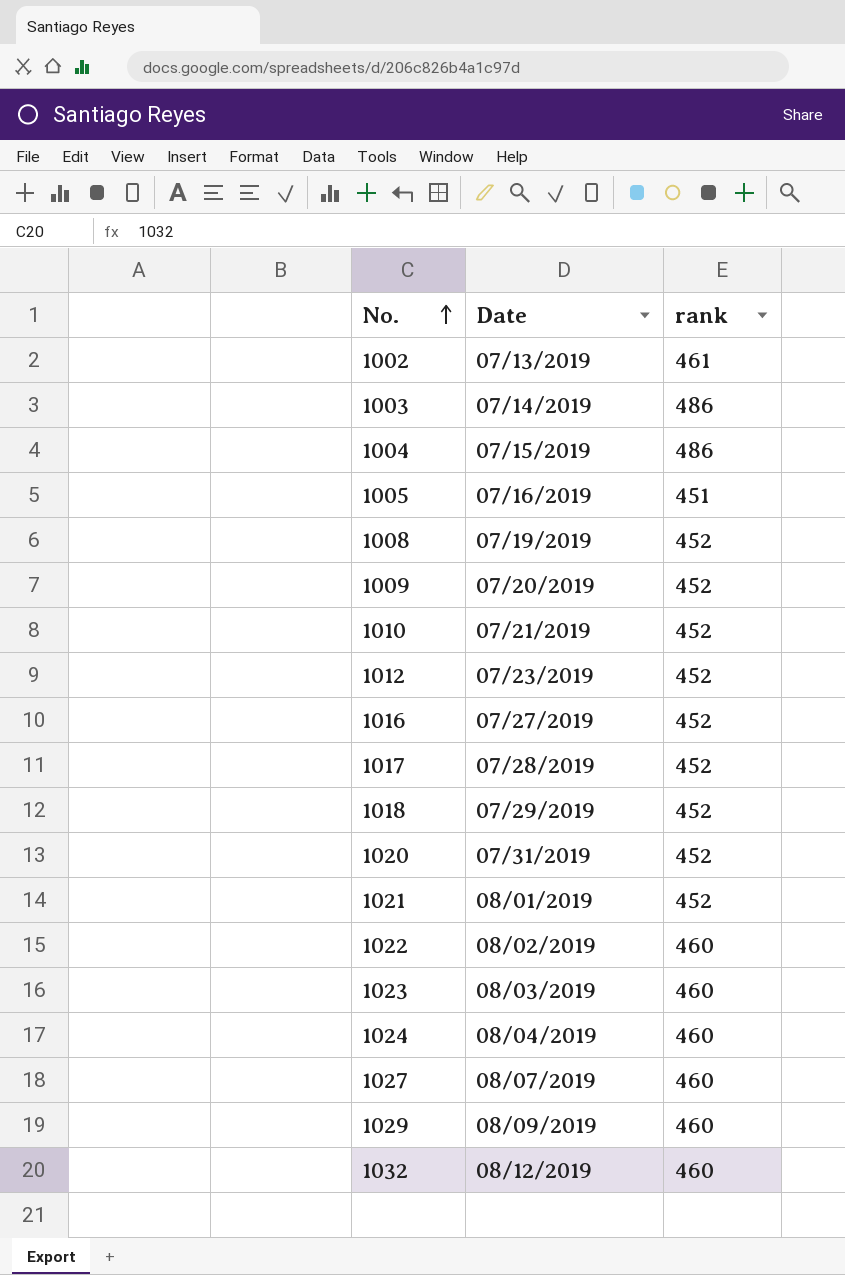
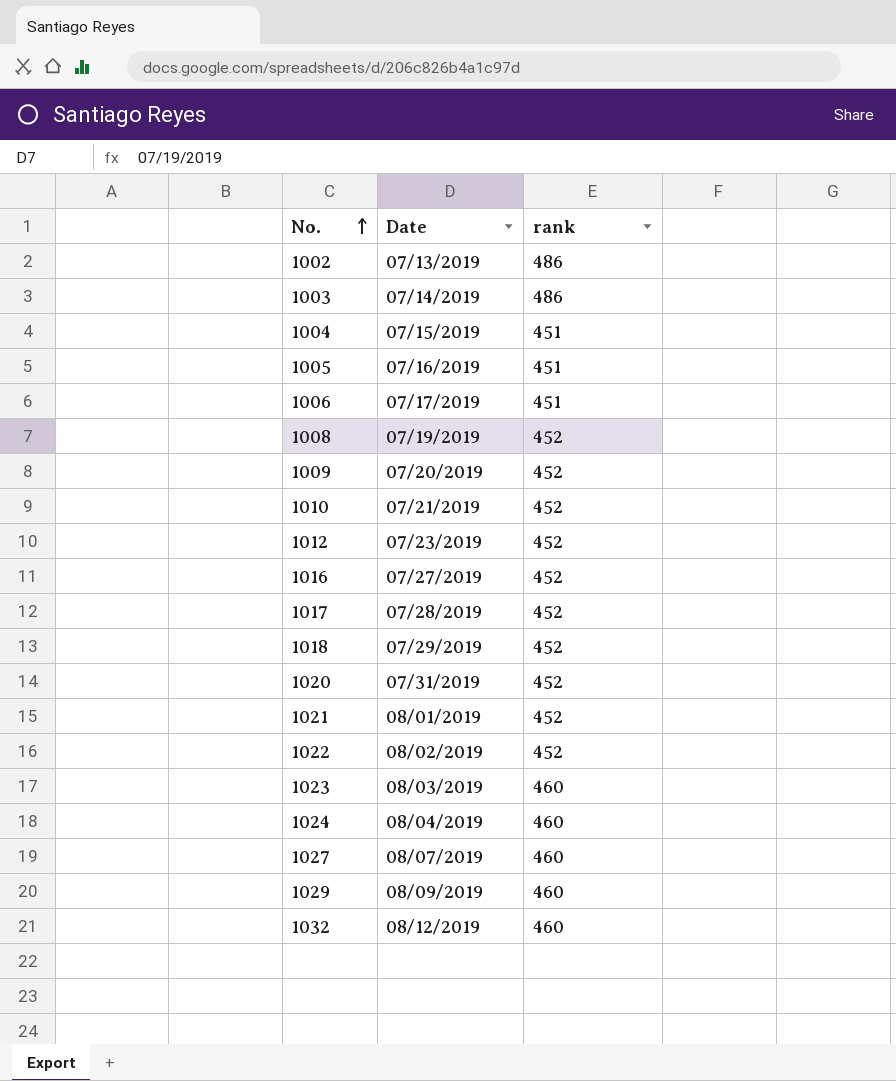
1002 | rank: 461 -> 486
1004 | rank: 486 -> 451
row 1006: none -> 07/17/2019 | 451
1022 | rank: 460 -> 452

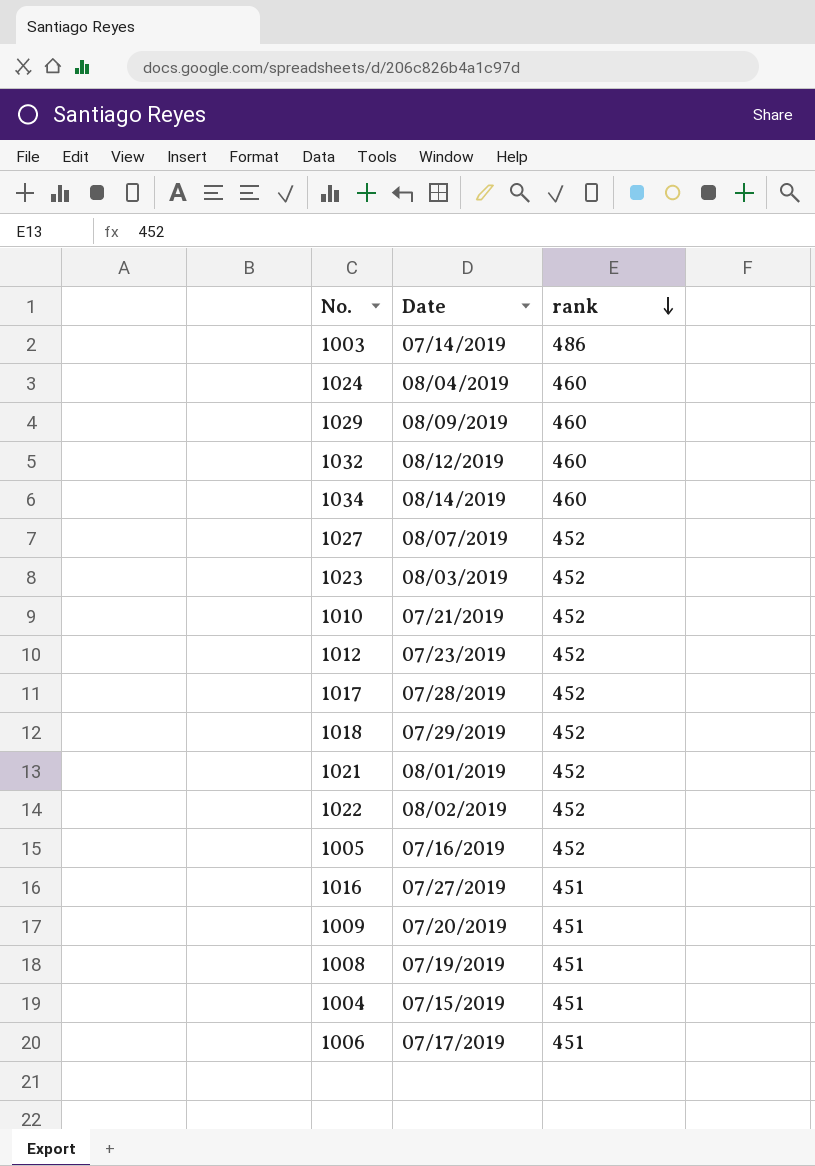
row order: No. ascending -> rank descending
row 1002: 07/13/2019 | 486 -> none
row 1020: 07/31/2019 | 452 -> none
row 1034: none -> 08/14/2019 | 460
1027 | rank: 460 -> 452
1023 | rank: 460 -> 452
1005 | rank: 451 -> 452
1016 | rank: 452 -> 451
1009 | rank: 452 -> 451
1008 | rank: 452 -> 451

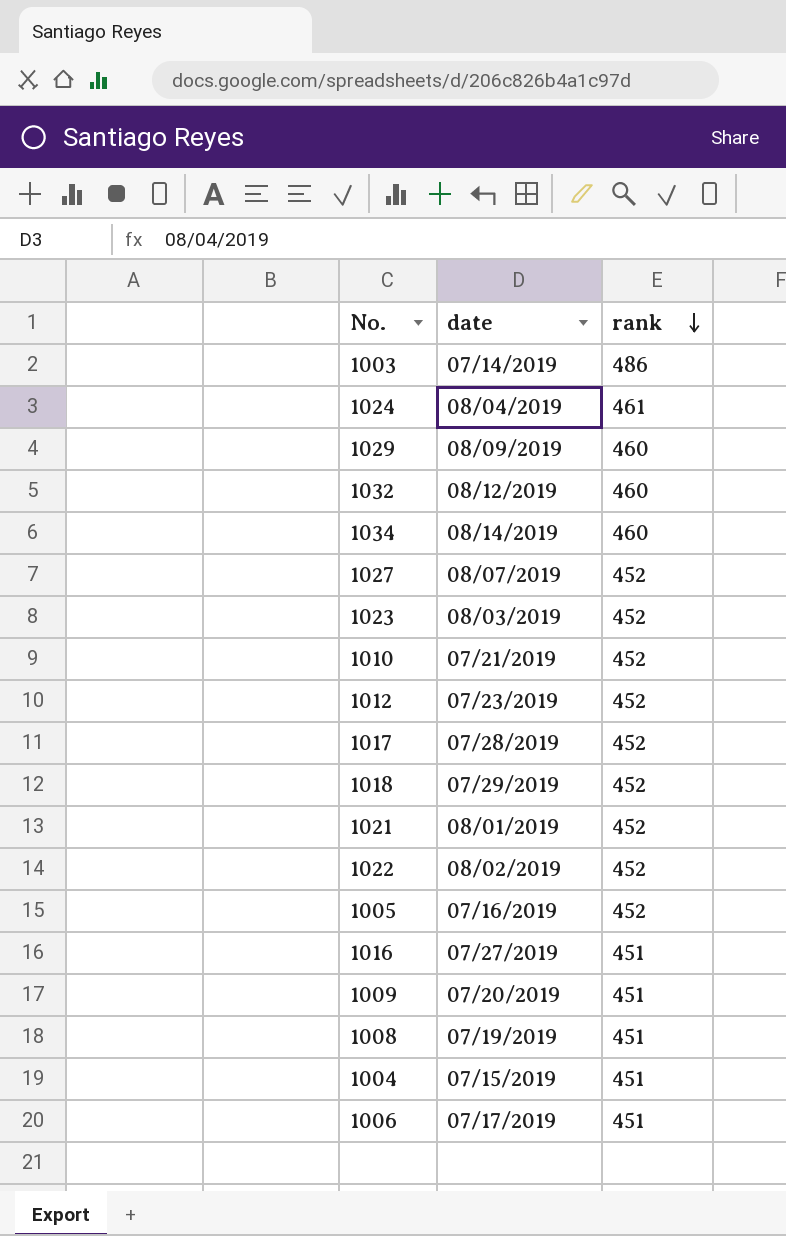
column name: Date -> date
1024 | rank: 460 -> 461

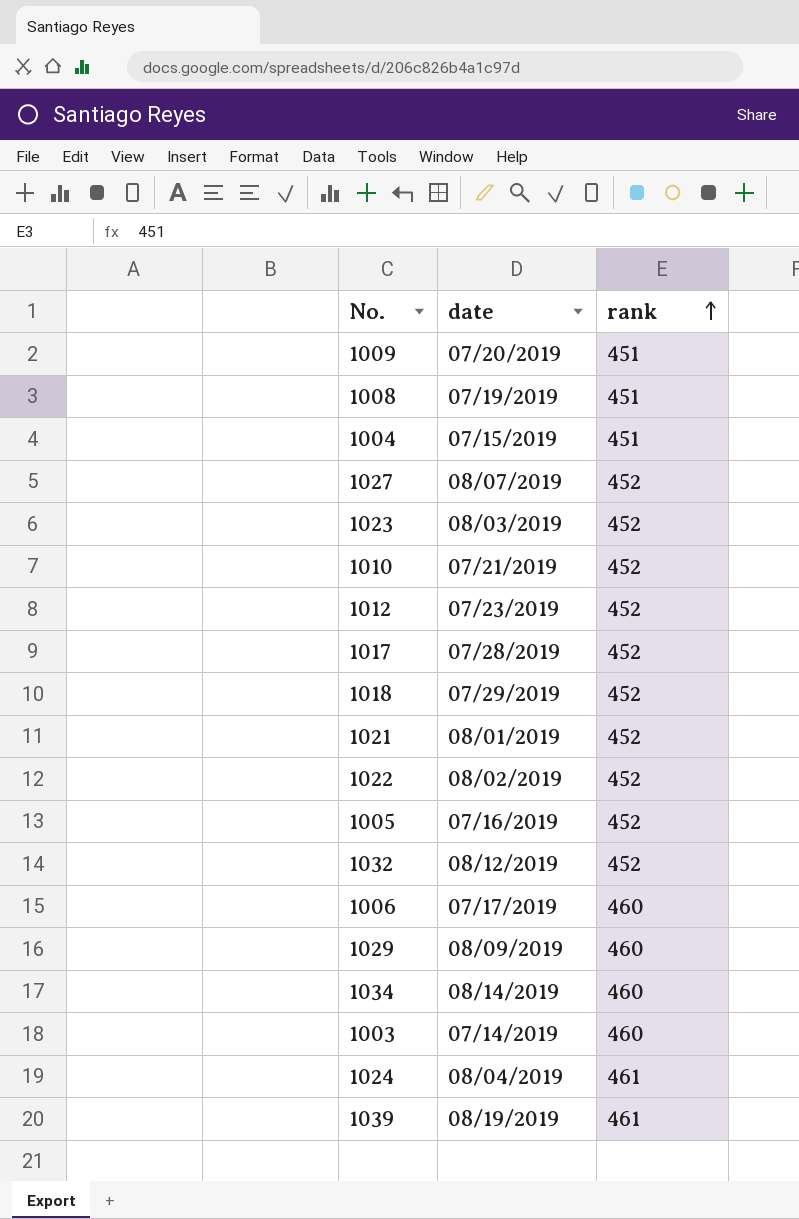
row order: rank descending -> rank ascending
row 1016: 07/27/2019 | 451 -> none
1032 | rank: 460 -> 452
1006 | rank: 451 -> 460
1003 | rank: 486 -> 460
row 1039: none -> 08/19/2019 | 461

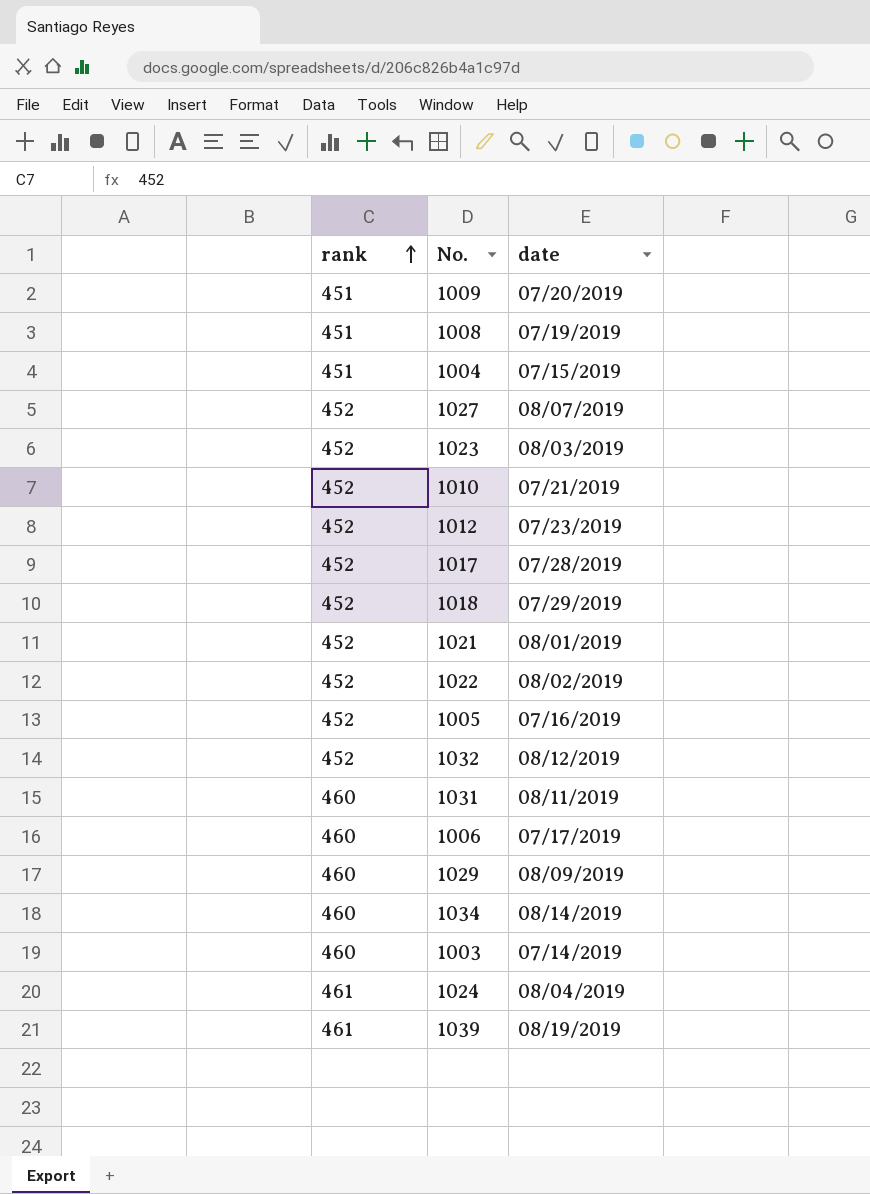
column rank | position: 3 -> 1
row 1031: none -> 460 | 08/11/2019

